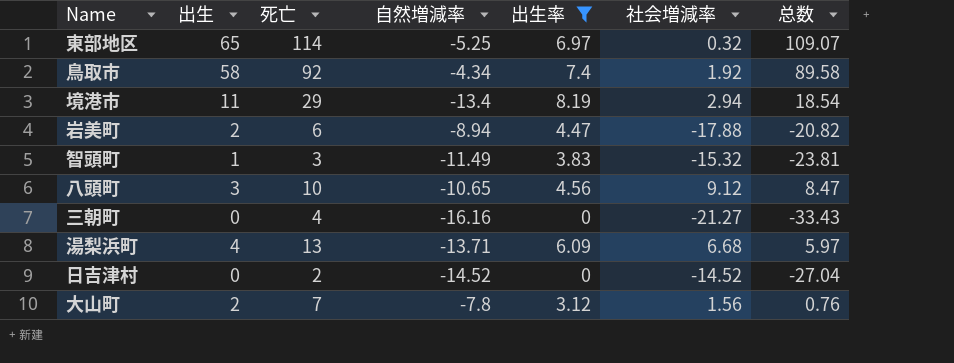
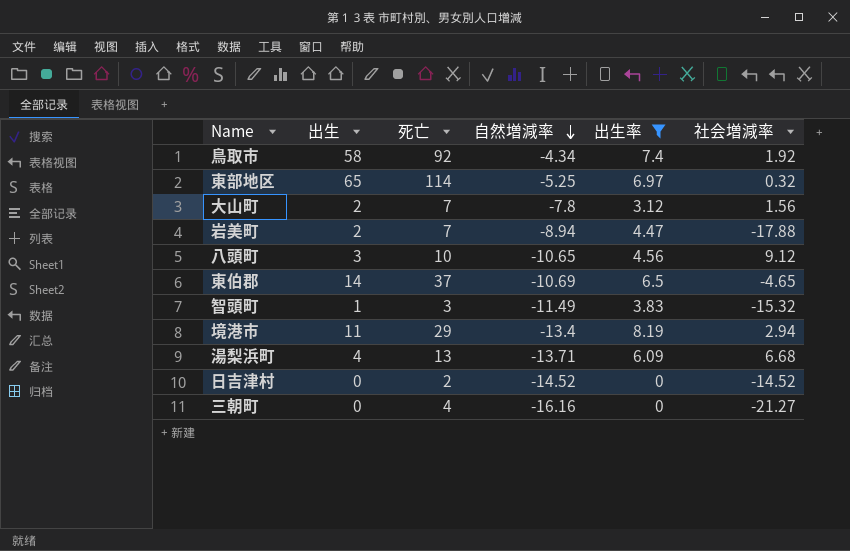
row order: none -> 自然増減率 descending
column 总数 | formula: [死亡] + [自然増減率] + [社会増減率] -> none
岩美町 | 死亡: 6 -> 7
row 東伯郡: none -> 14 | 37 | -10.69 | 6.5 | -4.65

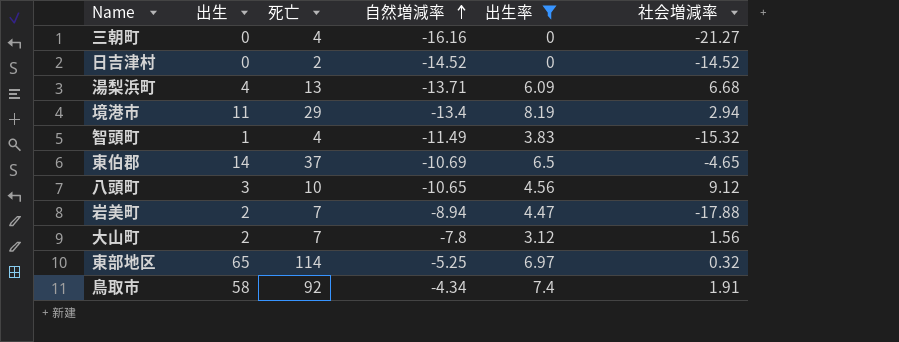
row order: 自然増減率 descending -> 自然増減率 ascending
智頭町 | 死亡: 3 -> 4
鳥取市 | 社会増減率: 1.92 -> 1.91

